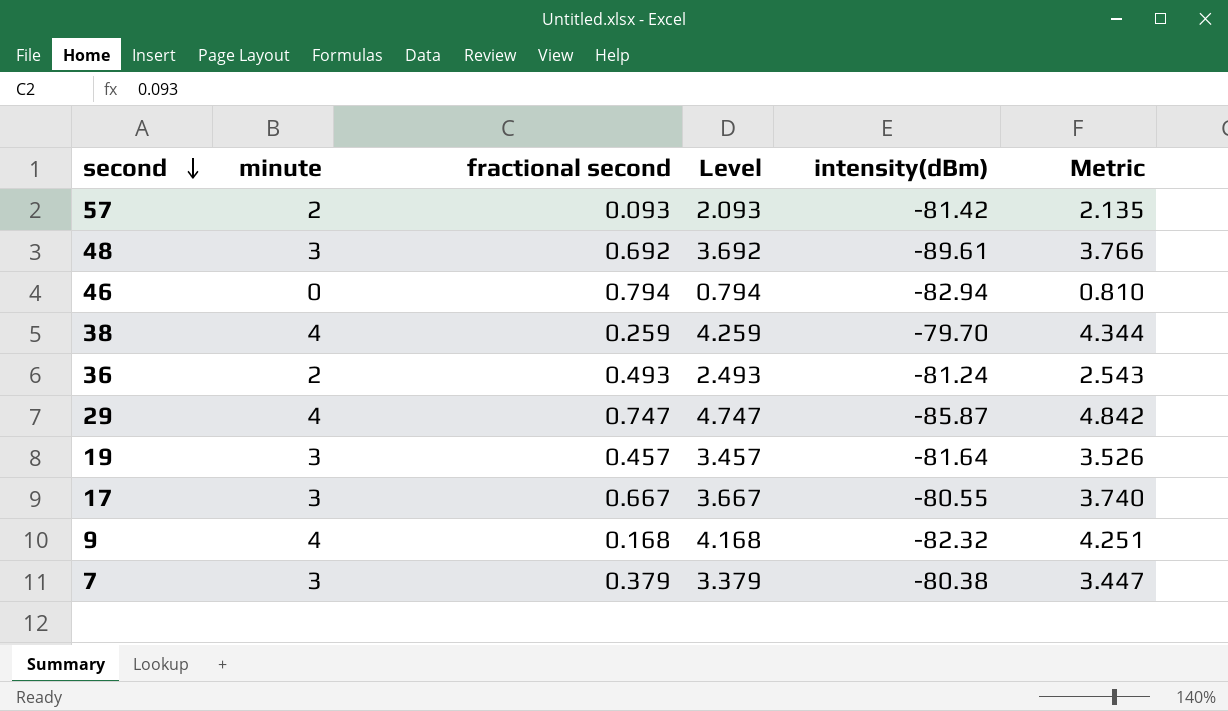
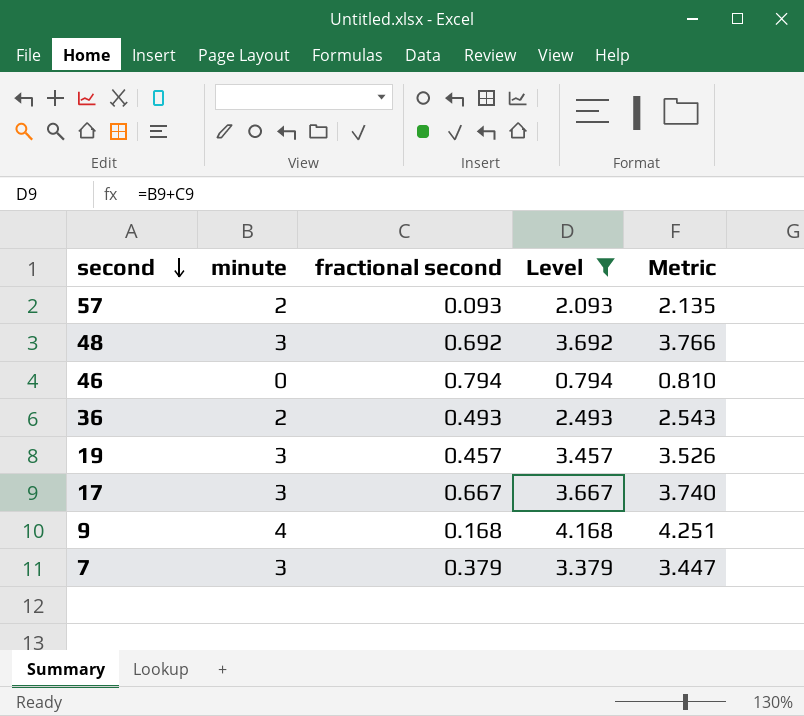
filter: none -> Level <= 4.168
column intensity(dBm) | position: 5 -> none

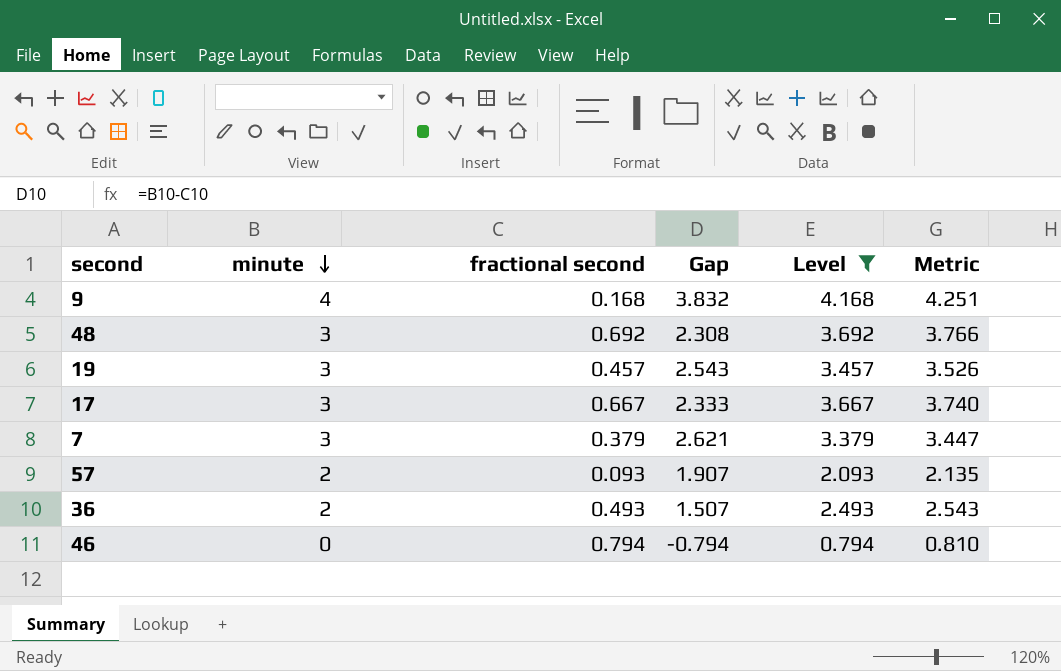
row order: second descending -> minute descending
column Gap | formula: none -> [minute] - [fractional second]

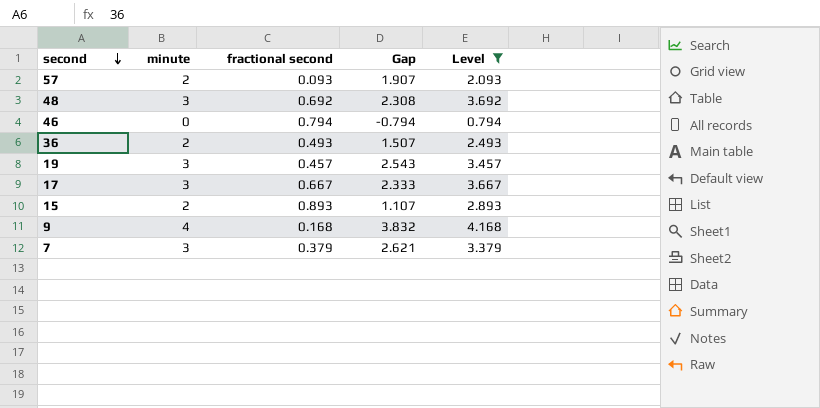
row order: minute descending -> second descending
column Metric | formula: [Level] * 1.02 -> none
row 15: none -> 2 | 0.893 | 1.107 | 2.893

